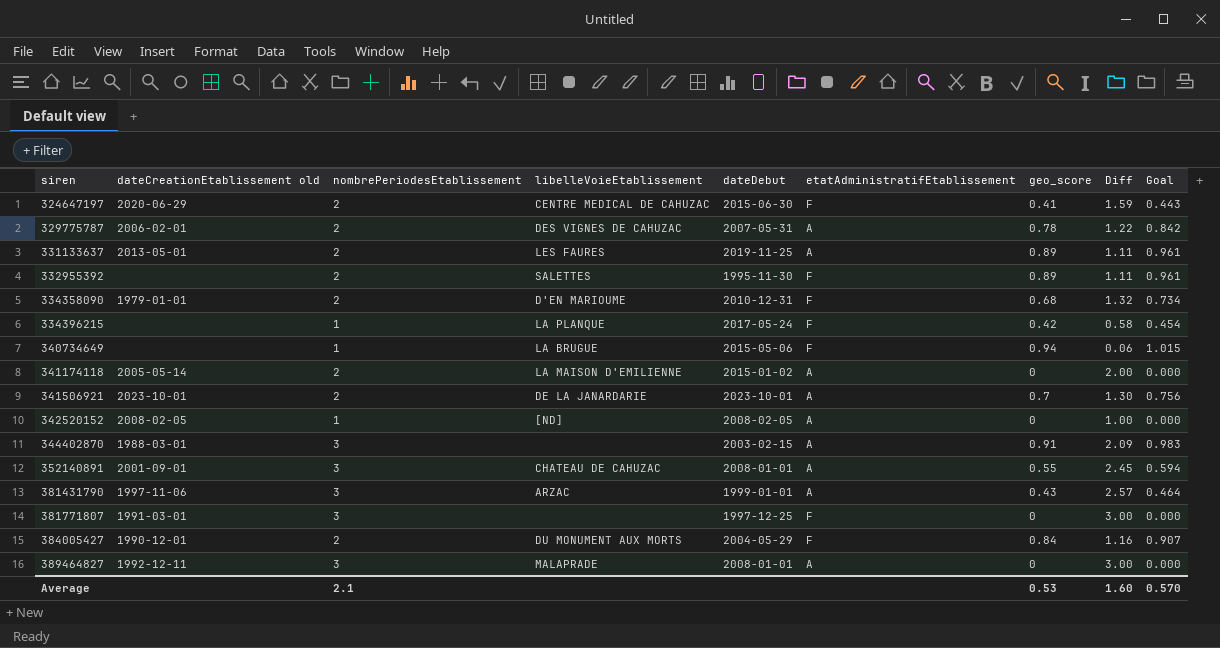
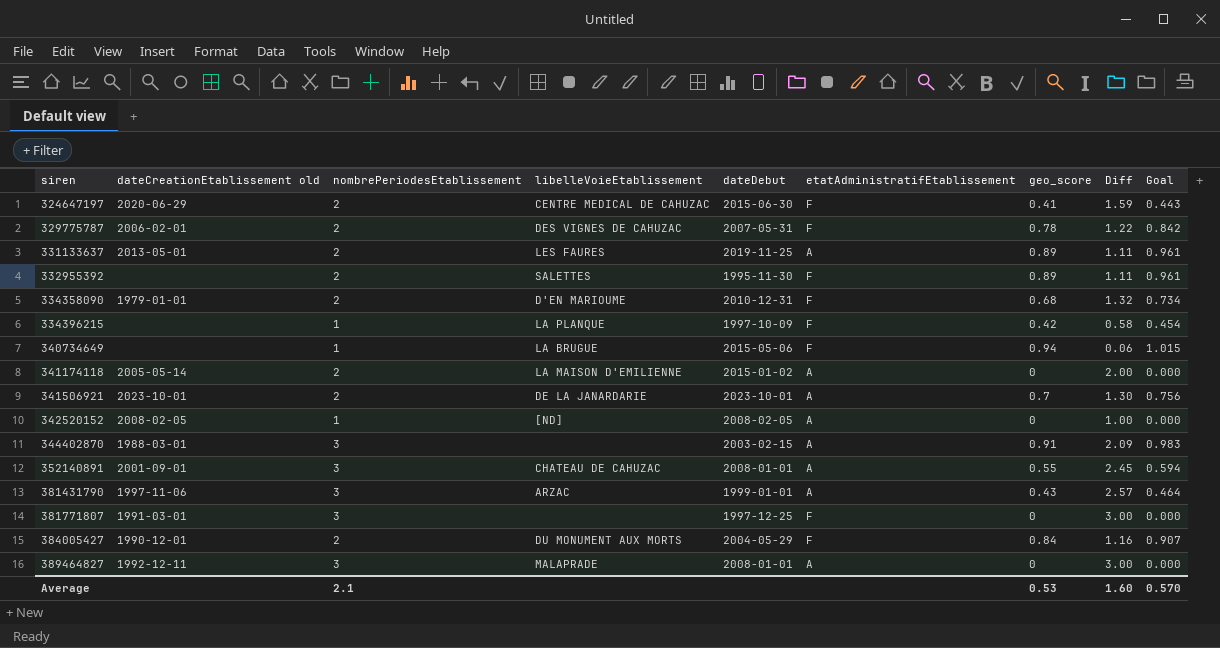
329775787 | etatAdministratifEtablissement: A -> F
334396215 | dateDebut: 2017-05-24 -> 1997-10-09

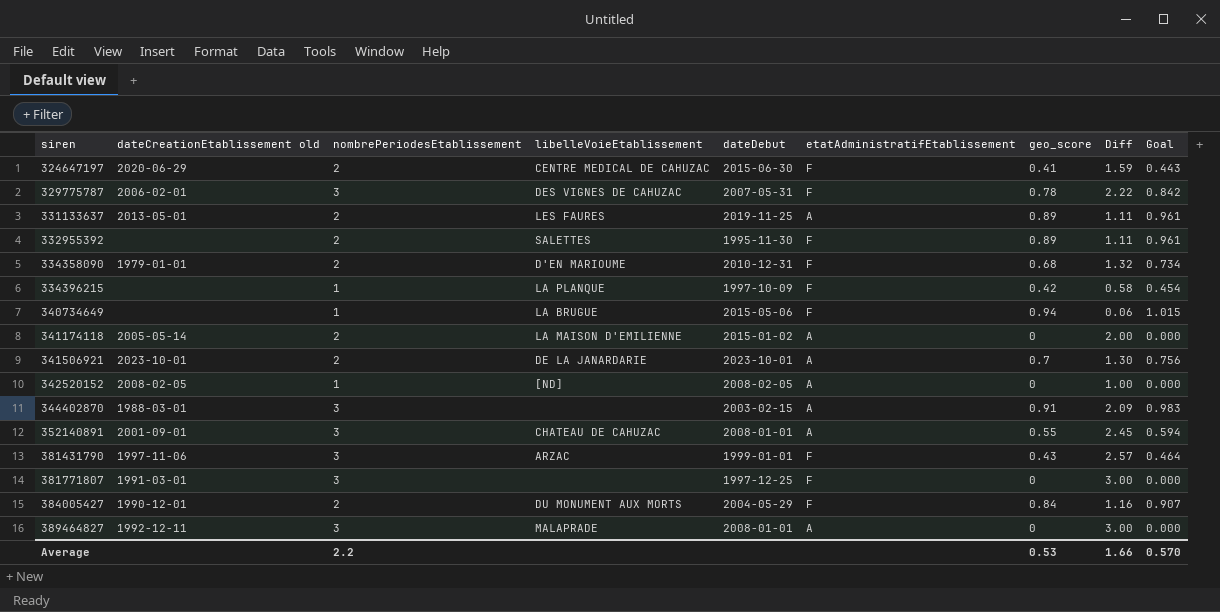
329775787 | nombrePeriodesEtablissement: 2 -> 3
329775787 | Diff: 1.22 -> 2.22
381431790 | etatAdministratifEtablissement: A -> F
Average | nombrePeriodesEtablissement: 2.1 -> 2.2
Average | Diff: 1.60 -> 1.66

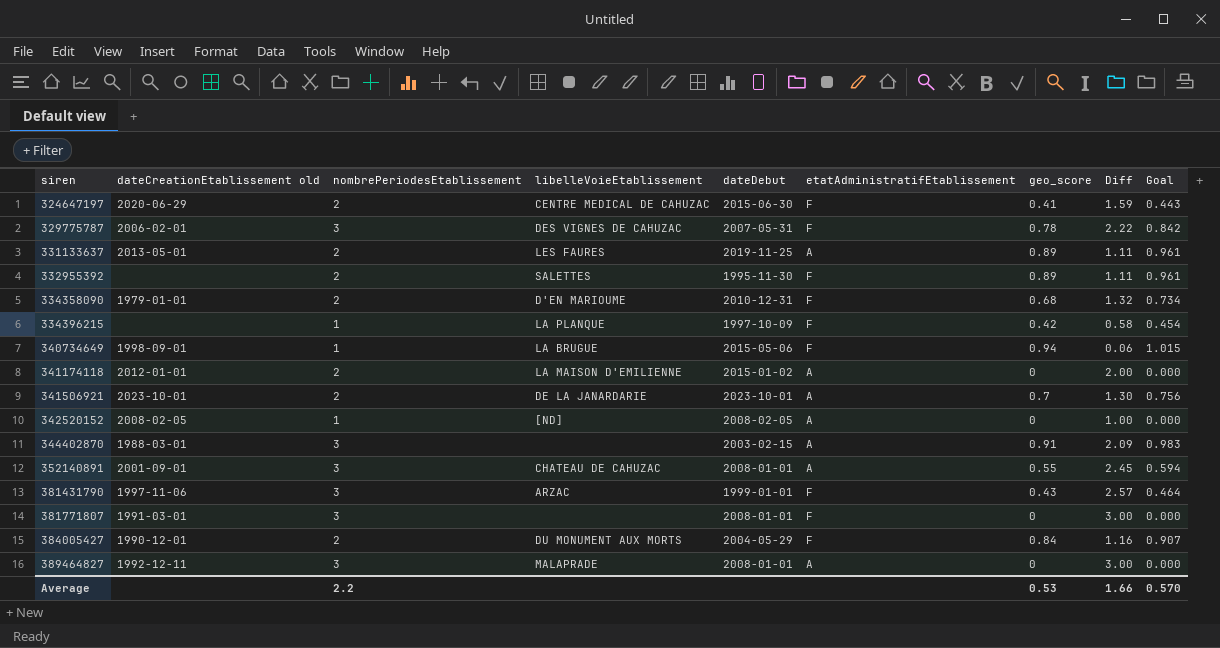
340734649 | dateCreationEtablissement old: none -> 1998-09-01
341174118 | dateCreationEtablissement old: 2005-05-14 -> 2012-01-01
381771807 | dateDebut: 1997-12-25 -> 2008-01-01

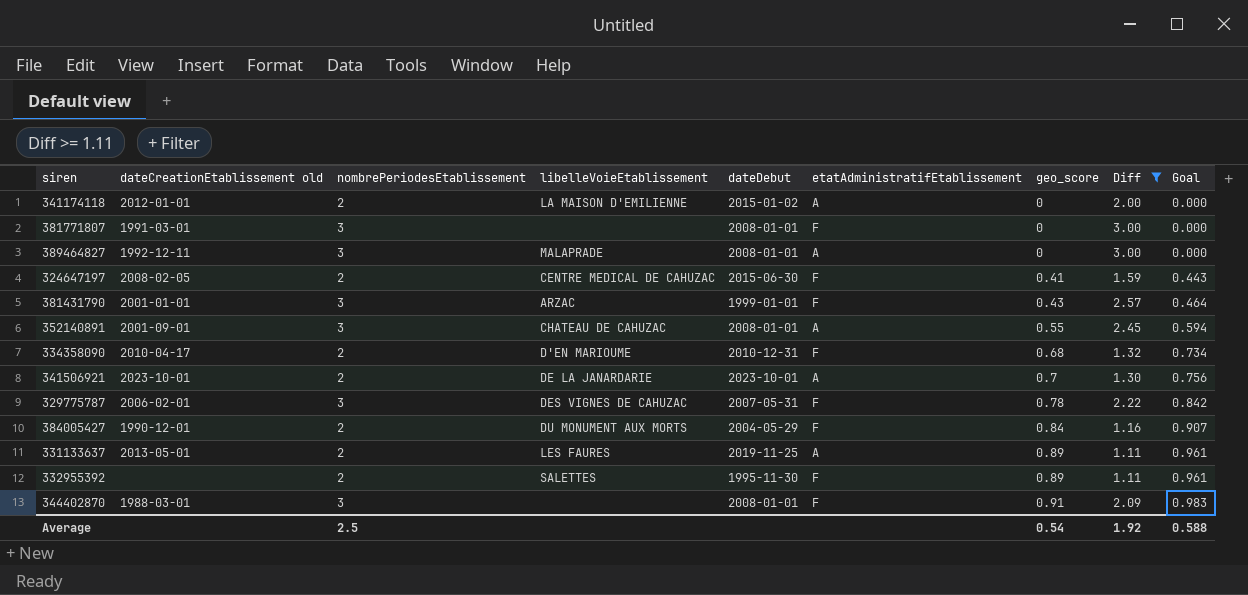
filter: none -> Diff >= 1.11
row order: siren ascending -> geo_score ascending
324647197 | dateCreationEtablissement old: 2020-06-29 -> 2008-02-05
381431790 | dateCreationEtablissement old: 1997-11-06 -> 2001-01-01
334358090 | dateCreationEtablissement old: 1979-01-01 -> 2010-04-17
344402870 | dateDebut: 2003-02-15 -> 2008-01-01
344402870 | etatAdministratifEtablissement: A -> F
Average | nombrePeriodesEtablissement: 2.2 -> 2.5
Average | geo_score: 0.53 -> 0.54
Average | Diff: 1.66 -> 1.92
Average | Goal: 0.570 -> 0.588

